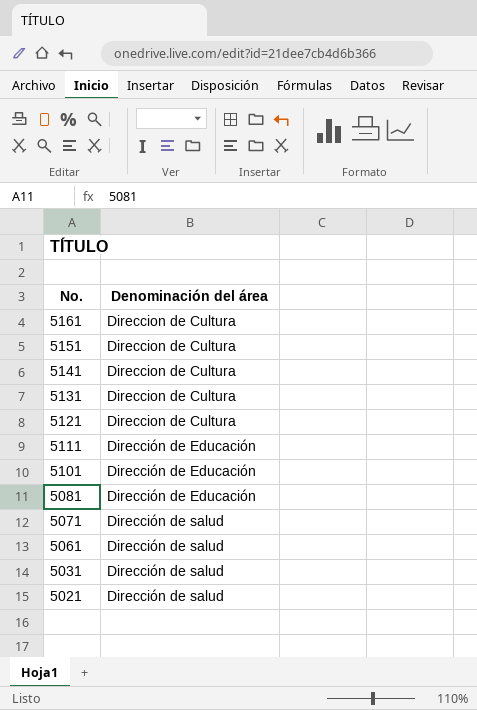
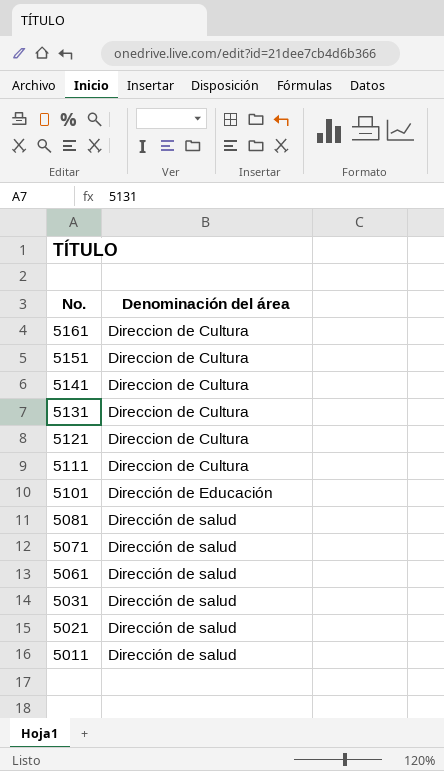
5111 | Denominación del área: Dirección de Educación -> Direccion de Cultura
5081 | Denominación del área: Dirección de Educación -> Dirección de salud
row 5011: none -> Dirección de salud

